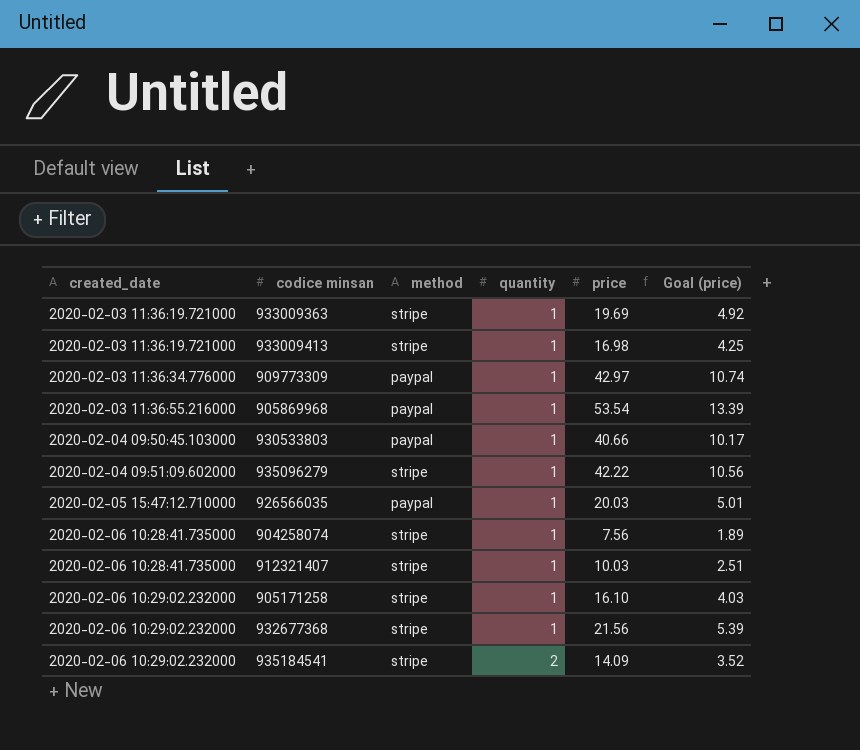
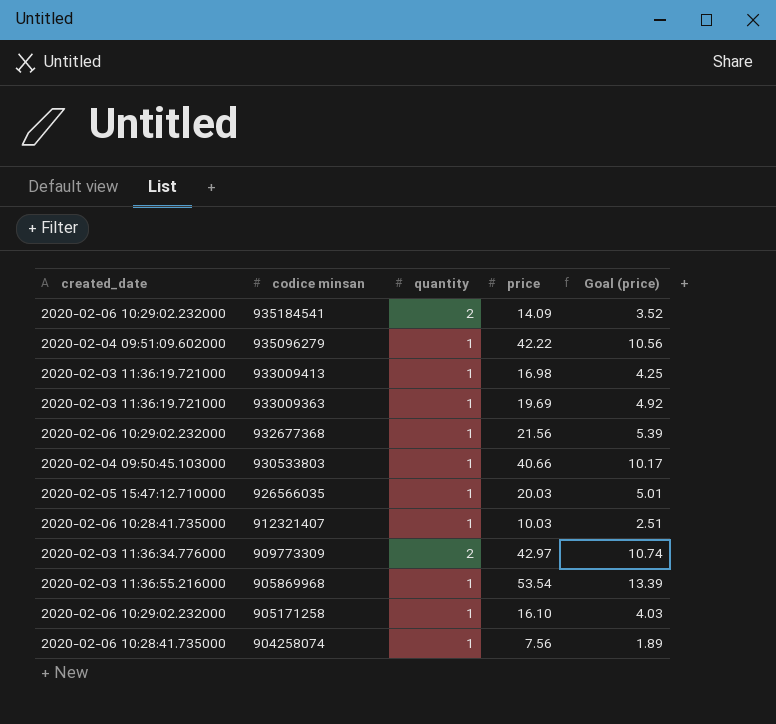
row order: created_date ascending -> codice minsan descending
column method | position: 3 -> none
909773309 | quantity: 1 -> 2

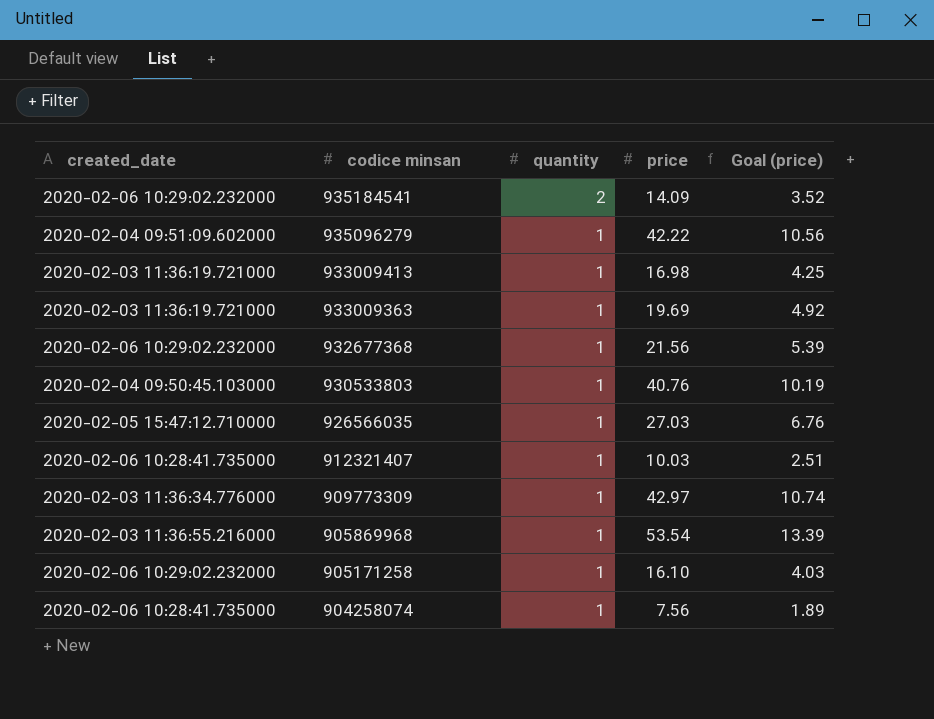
930533803 | price: 40.66 -> 40.76
930533803 | Goal (price): 10.17 -> 10.19
926566035 | price: 20.03 -> 27.03
926566035 | Goal (price): 5.01 -> 6.76
909773309 | quantity: 2 -> 1

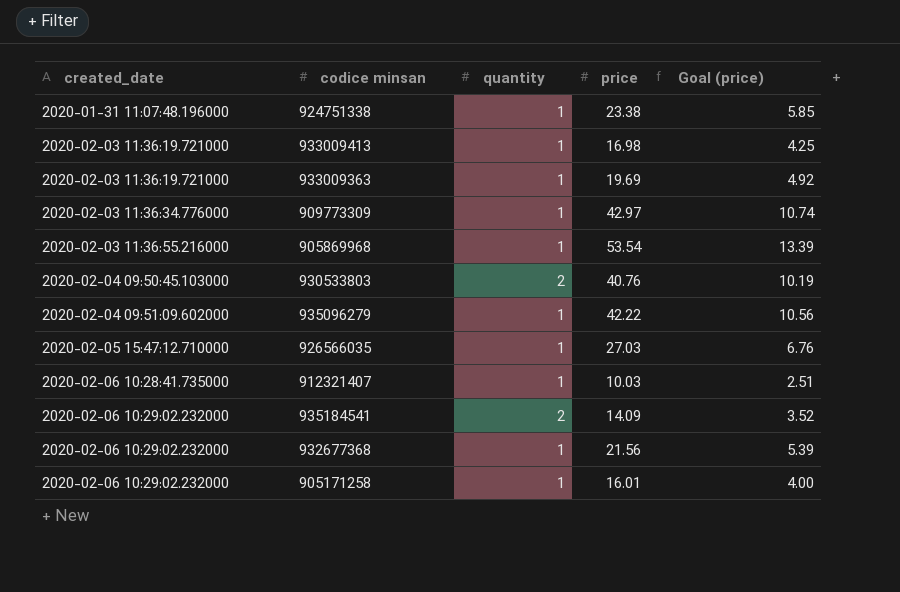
row order: codice minsan descending -> created_date ascending
row 904258074: 2020-02-06 10:28:41.735000 | 1 | 7.56 | 1.89 -> none
row 924751338: none -> 2020-01-31 11:07:48.196000 | 1 | 23.38 | 5.85
930533803 | quantity: 1 -> 2
905171258 | price: 16.10 -> 16.01
905171258 | Goal (price): 4.03 -> 4.00

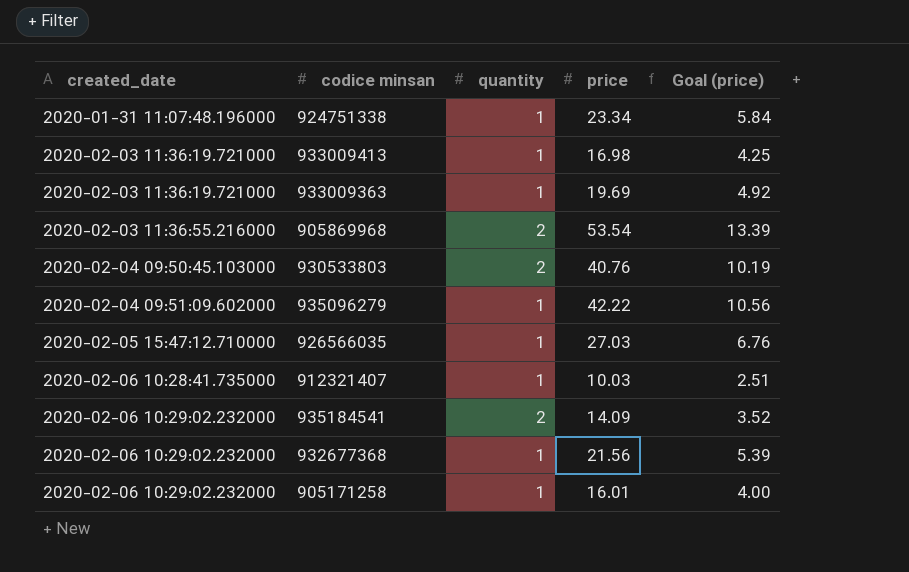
row 909773309: 2020-02-03 11:36:34.776000 | 1 | 42.97 | 10.74 -> none
924751338 | price: 23.38 -> 23.34
924751338 | Goal (price): 5.85 -> 5.84
905869968 | quantity: 1 -> 2

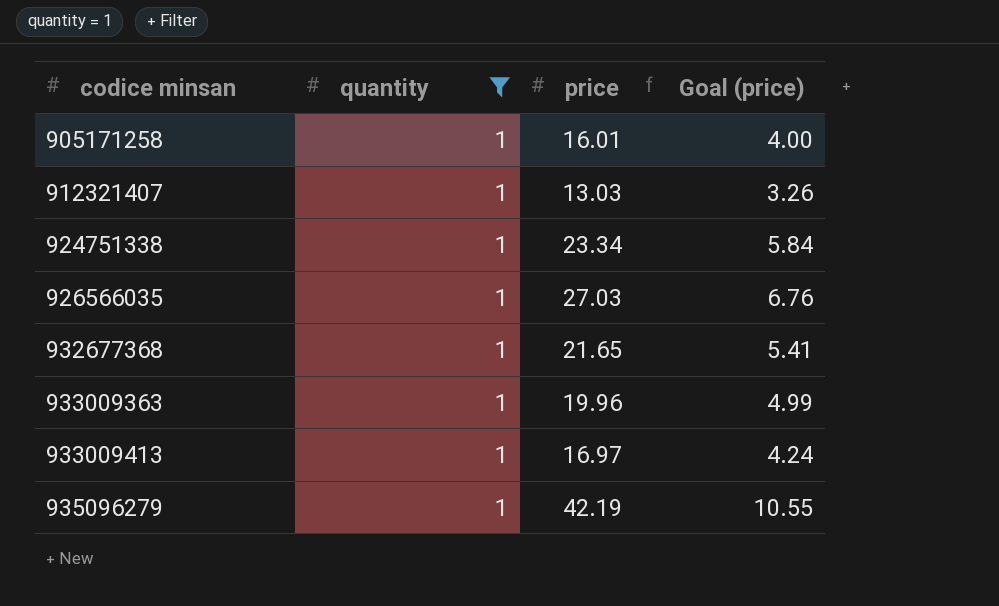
filter: none -> quantity = 1
row order: created_date ascending -> codice minsan ascending
column created_date | position: 1 -> none
912321407 | price: 10.03 -> 13.03
912321407 | Goal (price): 2.51 -> 3.26
932677368 | price: 21.56 -> 21.65
932677368 | Goal (price): 5.39 -> 5.41
933009363 | price: 19.69 -> 19.96
933009363 | Goal (price): 4.92 -> 4.99
933009413 | price: 16.98 -> 16.97
933009413 | Goal (price): 4.25 -> 4.24
935096279 | price: 42.22 -> 42.19
935096279 | Goal (price): 10.56 -> 10.55

